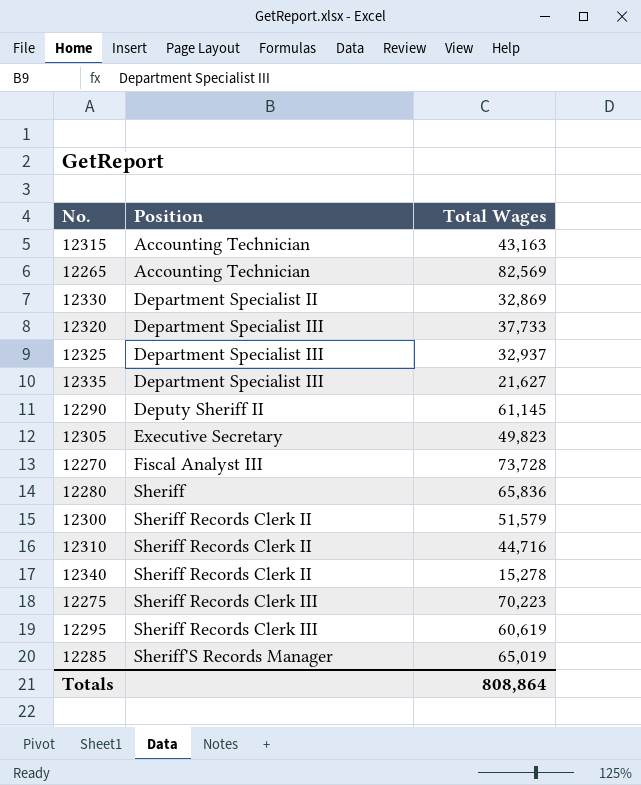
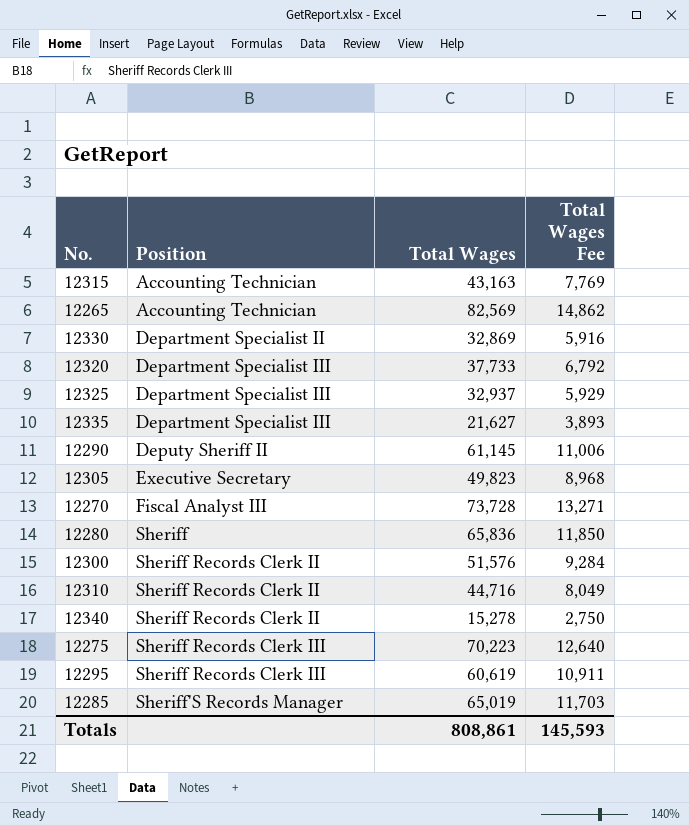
column Total Wages Fee | formula: none -> [Total Wages] * 0.18
12300 | Total Wages: 51,579 -> 51,576
Totals | Total Wages: 808,864 -> 808,861

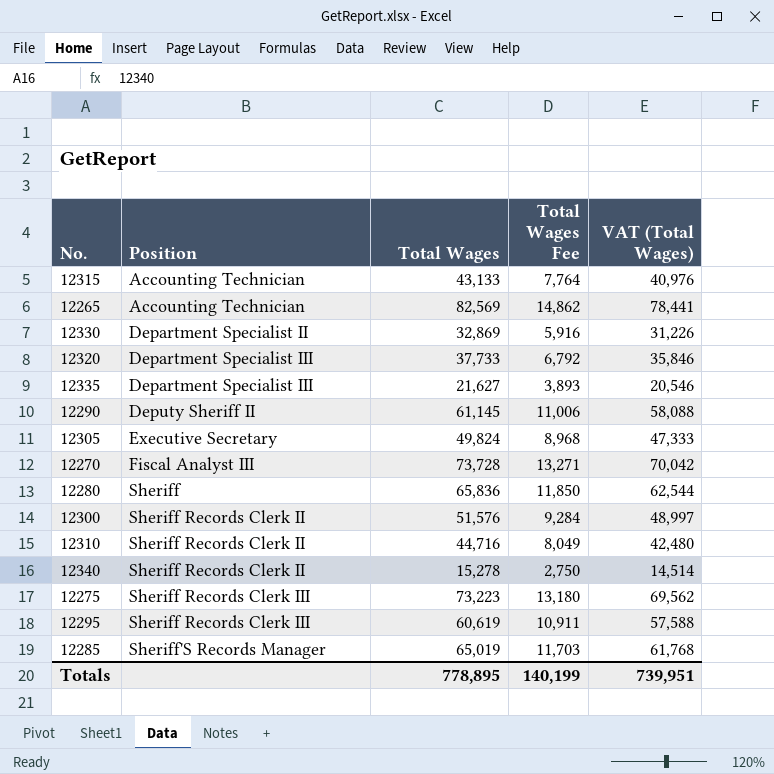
column VAT (Total Wages) | formula: none -> [Total Wages] * 0.95
row 12325: Department Specialist III | 32,937 | 5,929 -> none
12315 | Total Wages: 43,163 -> 43,133
12315 | Total Wages Fee: 7,769 -> 7,764
12305 | Total Wages: 49,823 -> 49,824
12275 | Total Wages: 70,223 -> 73,223
12275 | Total Wages Fee: 12,640 -> 13,180
Totals | Total Wages: 808,861 -> 778,895
Totals | Total Wages Fee: 145,593 -> 140,199

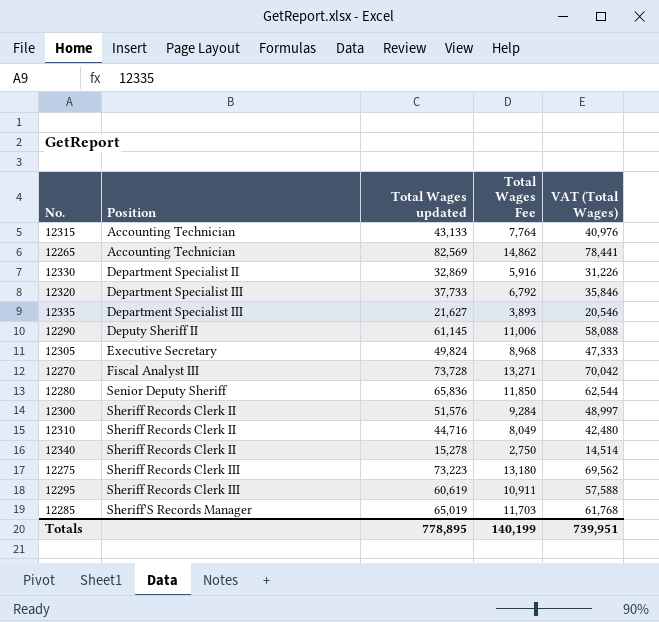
column name: Total Wages -> Total Wages updated
12280 | Position: Sheriff -> Senior Deputy Sheriff

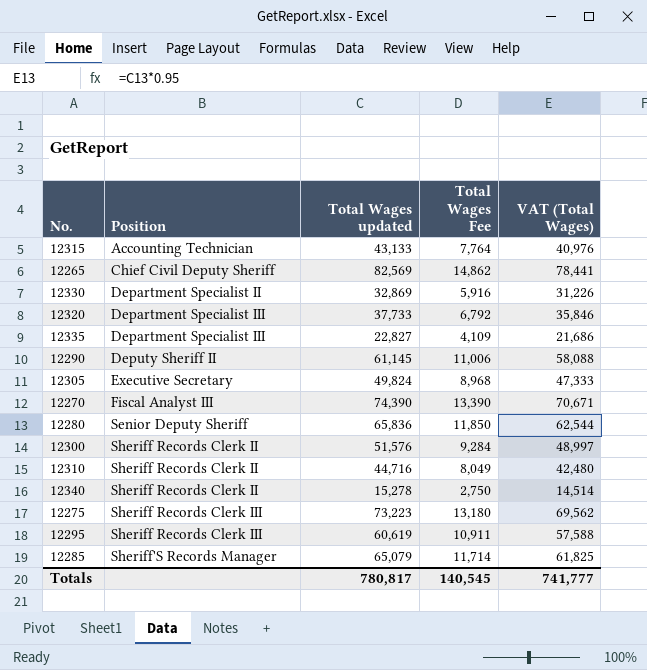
12265 | Position: Accounting Technician -> Chief Civil Deputy Sheriff
12335 | Total Wages updated: 21,627 -> 22,827
12335 | Total Wages Fee: 3,893 -> 4,109
12335 | VAT (Total Wages): 20,546 -> 21,686
12270 | Total Wages updated: 73,728 -> 74,390
12270 | Total Wages Fee: 13,271 -> 13,390
12270 | VAT (Total Wages): 70,042 -> 70,671
12285 | Total Wages updated: 65,019 -> 65,079
12285 | Total Wages Fee: 11,703 -> 11,714
12285 | VAT (Total Wages): 61,768 -> 61,825
Totals | Total Wages updated: 778,895 -> 780,817
Totals | Total Wages Fee: 140,199 -> 140,545
Totals | VAT (Total Wages): 739,951 -> 741,777

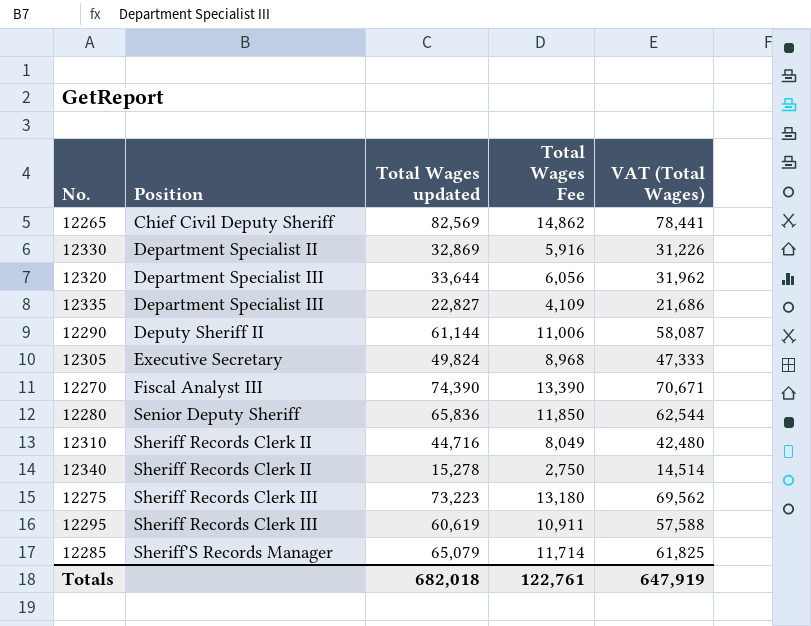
row 12315: Accounting Technician | 43,133 | 7,764 | 40,976 -> none
row 12300: Sheriff Records Clerk II | 51,576 | 9,284 | 48,997 -> none
12320 | Total Wages updated: 37,733 -> 33,644
12320 | Total Wages Fee: 6,792 -> 6,056
12320 | VAT (Total Wages): 35,846 -> 31,962
12290 | Total Wages updated: 61,145 -> 61,144
12290 | VAT (Total Wages): 58,088 -> 58,087
Totals | Total Wages updated: 780,817 -> 682,018
Totals | Total Wages Fee: 140,545 -> 122,761
Totals | VAT (Total Wages): 741,777 -> 647,919

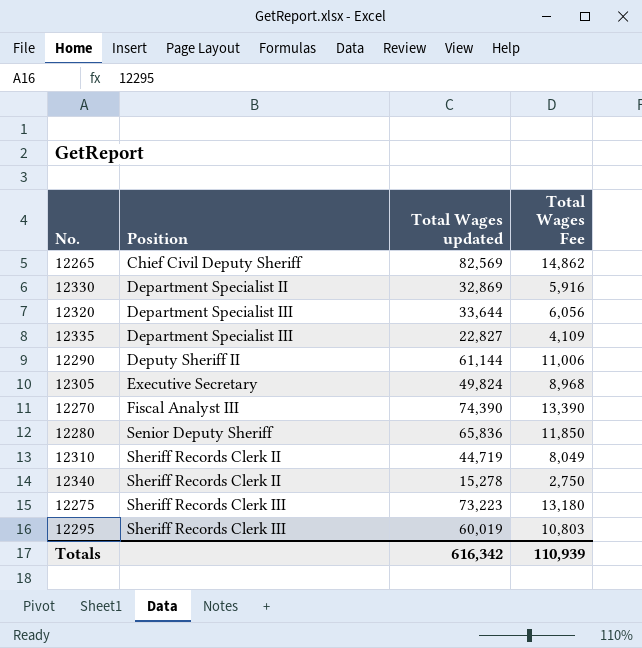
column VAT (Total Wages) | formula: [Total Wages updated] * 0.95 -> none
row 12285: Sheriff'S Records Manager | 65,079 | 11,714 | 61,825 -> none
12310 | Total Wages updated: 44,716 -> 44,719
12295 | Total Wages updated: 60,619 -> 60,019
12295 | Total Wages Fee: 10,911 -> 10,803
Totals | Total Wages updated: 682,018 -> 616,342
Totals | Total Wages Fee: 122,761 -> 110,939

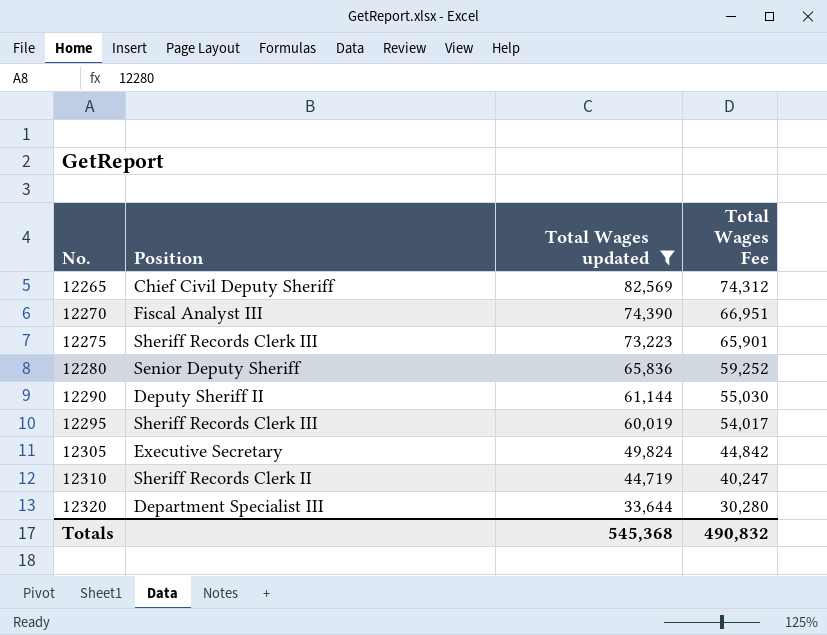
filter: none -> Total Wages updated >= 33,644
row order: Position ascending -> No. ascending
column Total Wages Fee | formula: [Total Wages updated] * 0.18 -> [Total Wages updated] * 0.9
Totals | Total Wages updated: 616,342 -> 545,368
Totals | Total Wages Fee: 110,939 -> 490,832

